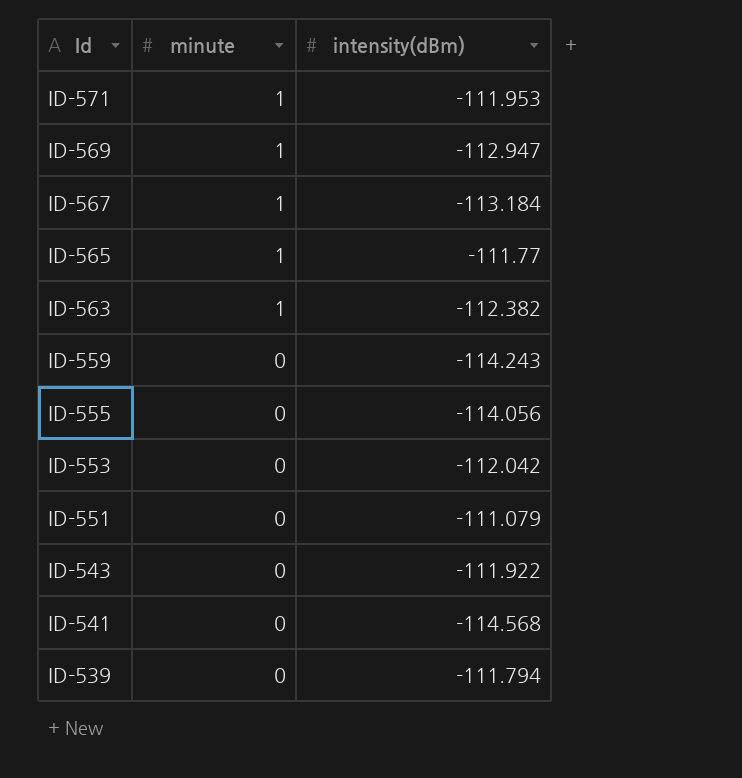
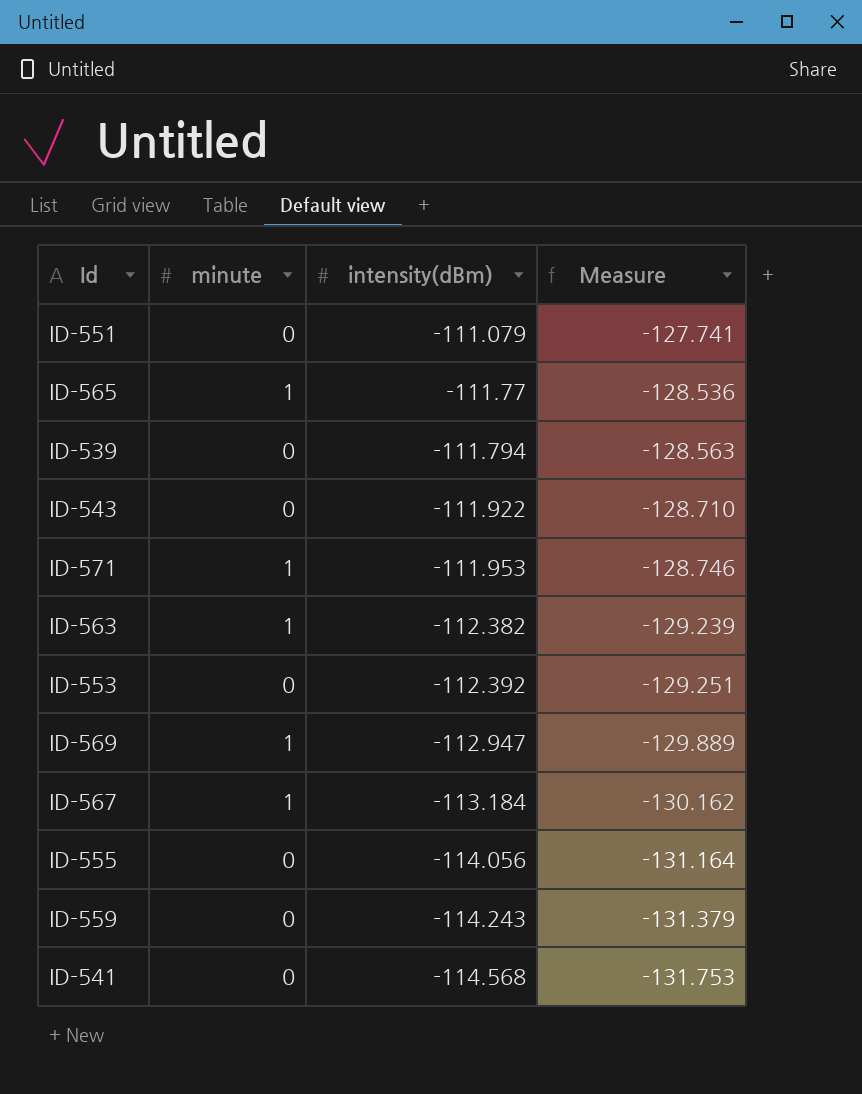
row order: Id descending -> intensity(dBm) descending
column Measure | formula: none -> [intensity(dBm)] * 1.15
ID-553 | intensity(dBm): -112.042 -> -112.392

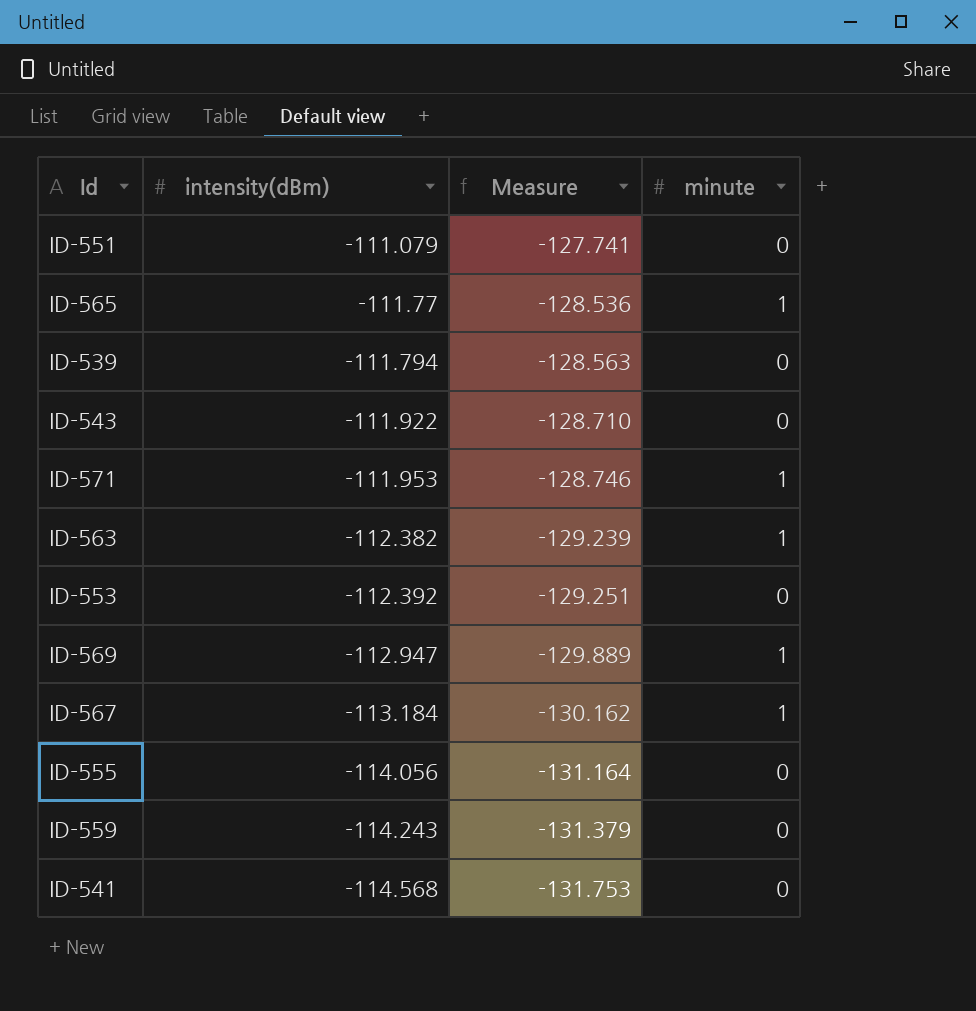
column minute | position: 2 -> 4

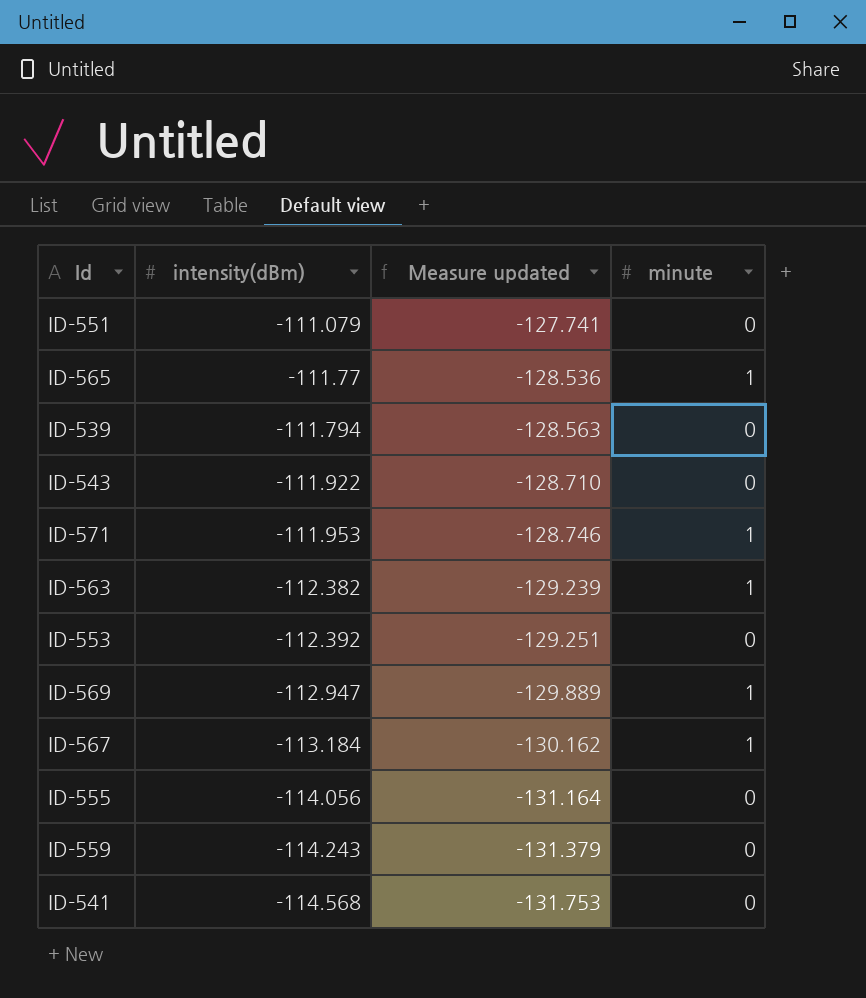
column name: Measure -> Measure updated

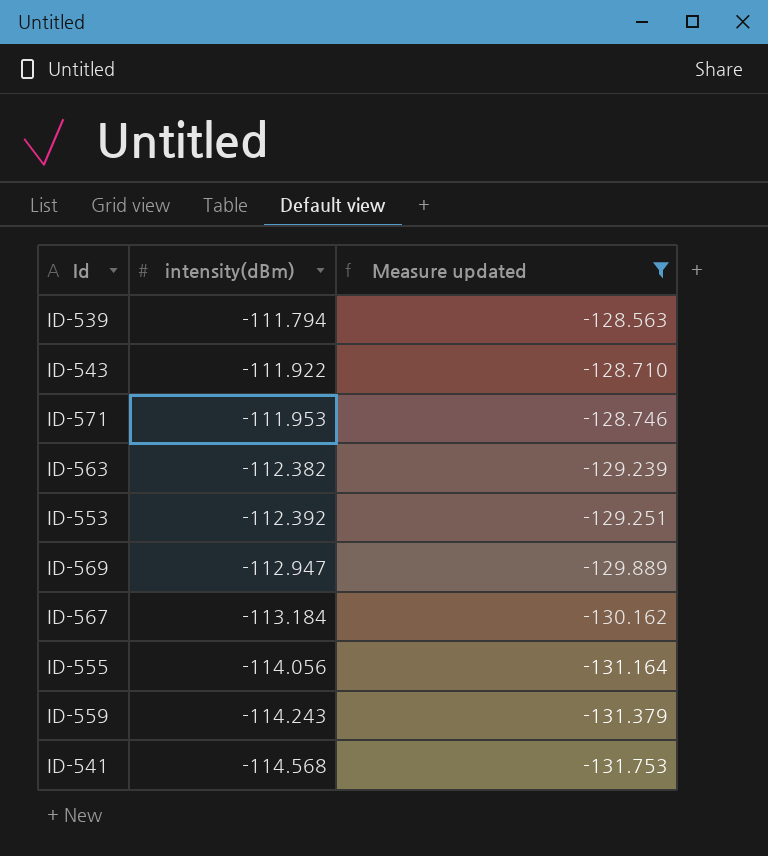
filter: none -> Measure updated <= -128.563
column minute | position: 4 -> none

